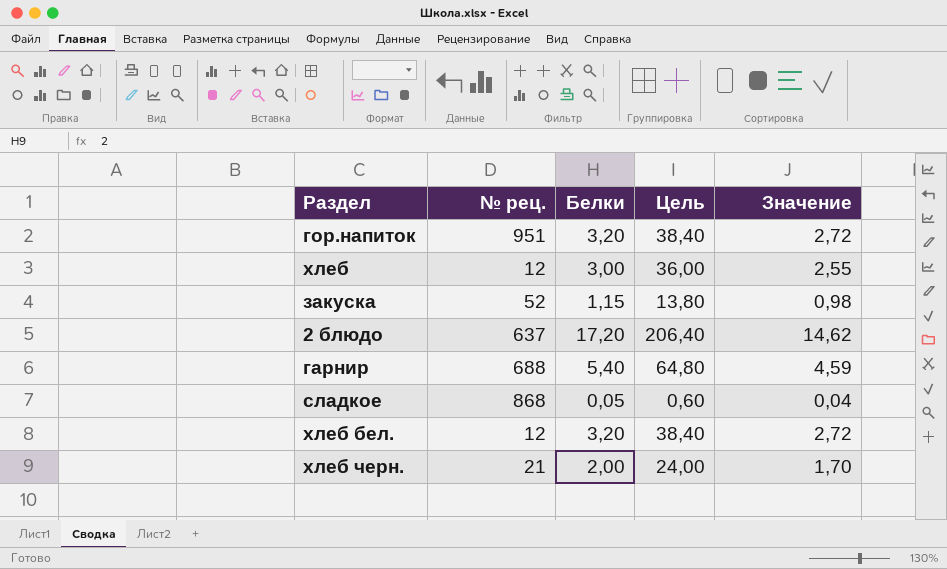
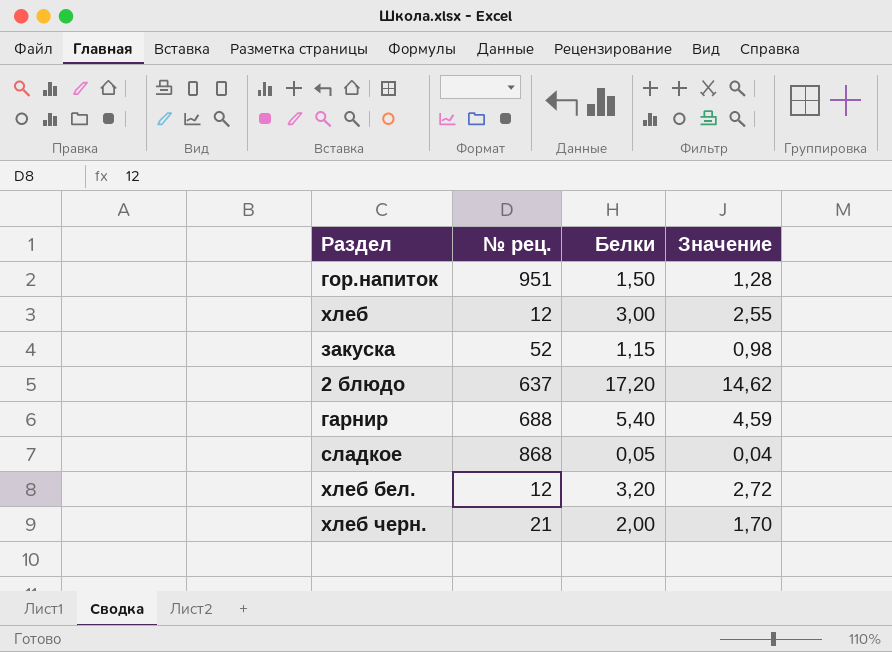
column Цель | formula: [Белки] * 12 -> none
гор.напиток | Белки: 3,20 -> 1,50
гор.напиток | Значение: 2,72 -> 1,28

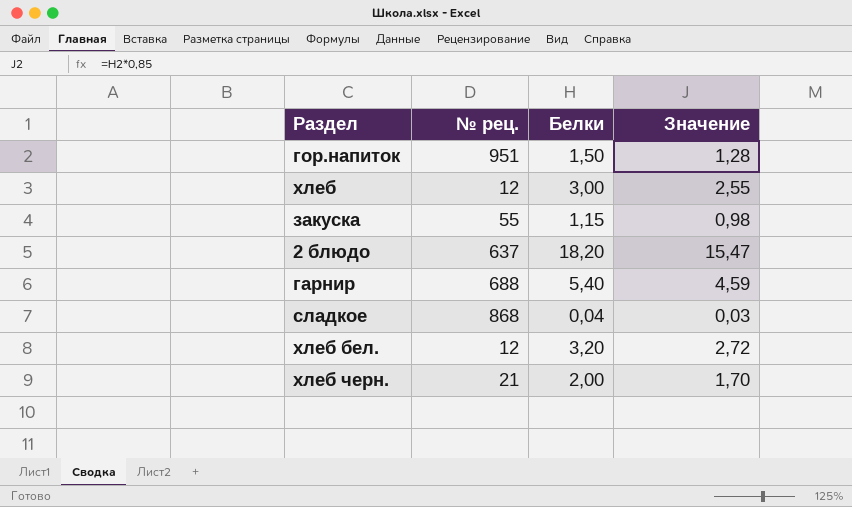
закуска | № рец.: 52 -> 55
2 блюдо | Белки: 17,20 -> 18,20
2 блюдо | Значение: 14,62 -> 15,47
сладкое | Белки: 0,05 -> 0,04
сладкое | Значение: 0,04 -> 0,03

